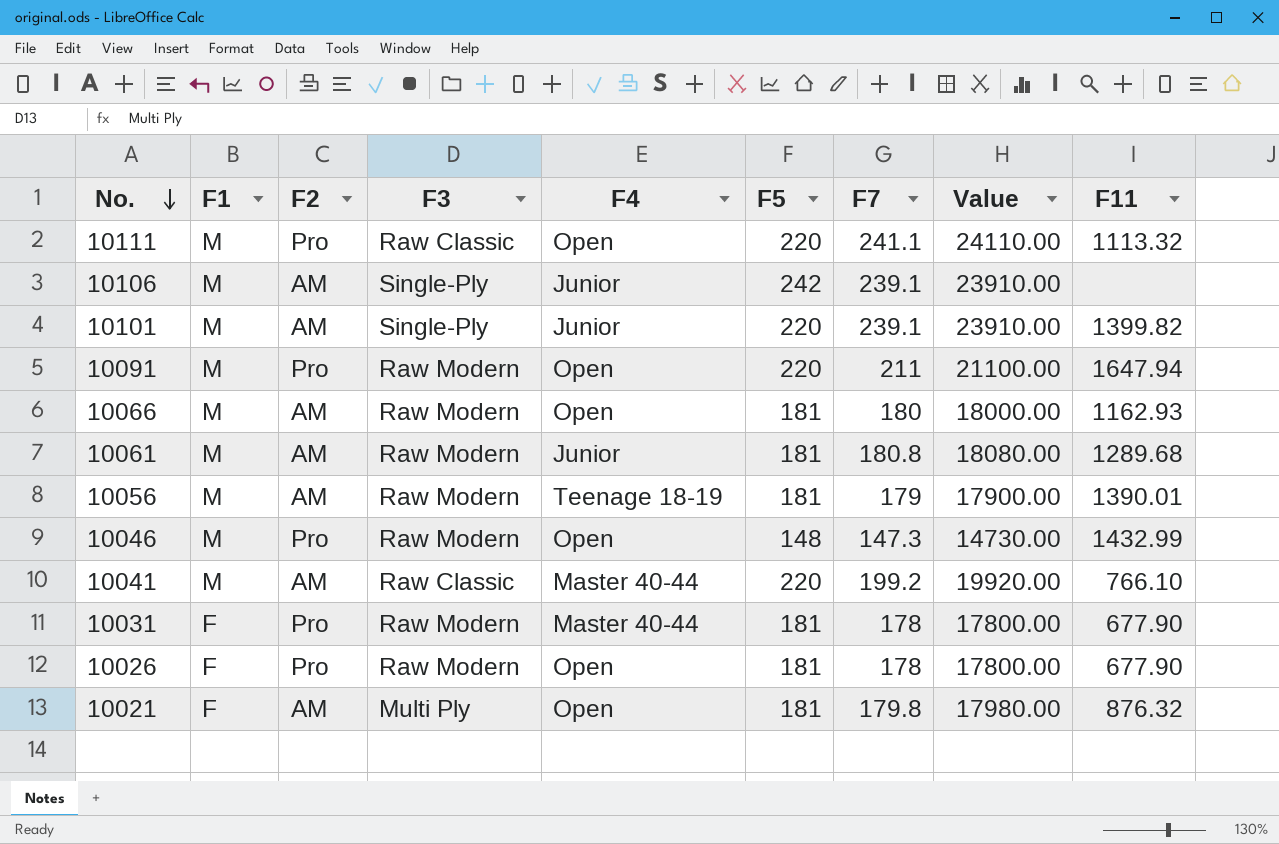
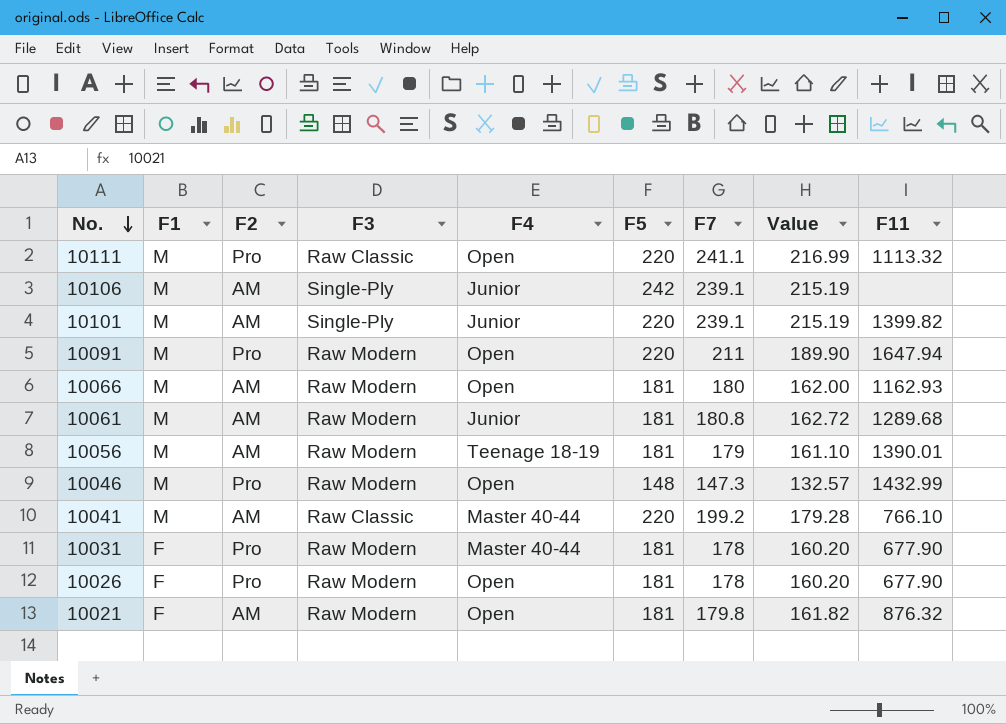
column Value | formula: [F7] * 100 -> [F7] * 0.9
10021 | F3: Multi Ply -> Raw Modern

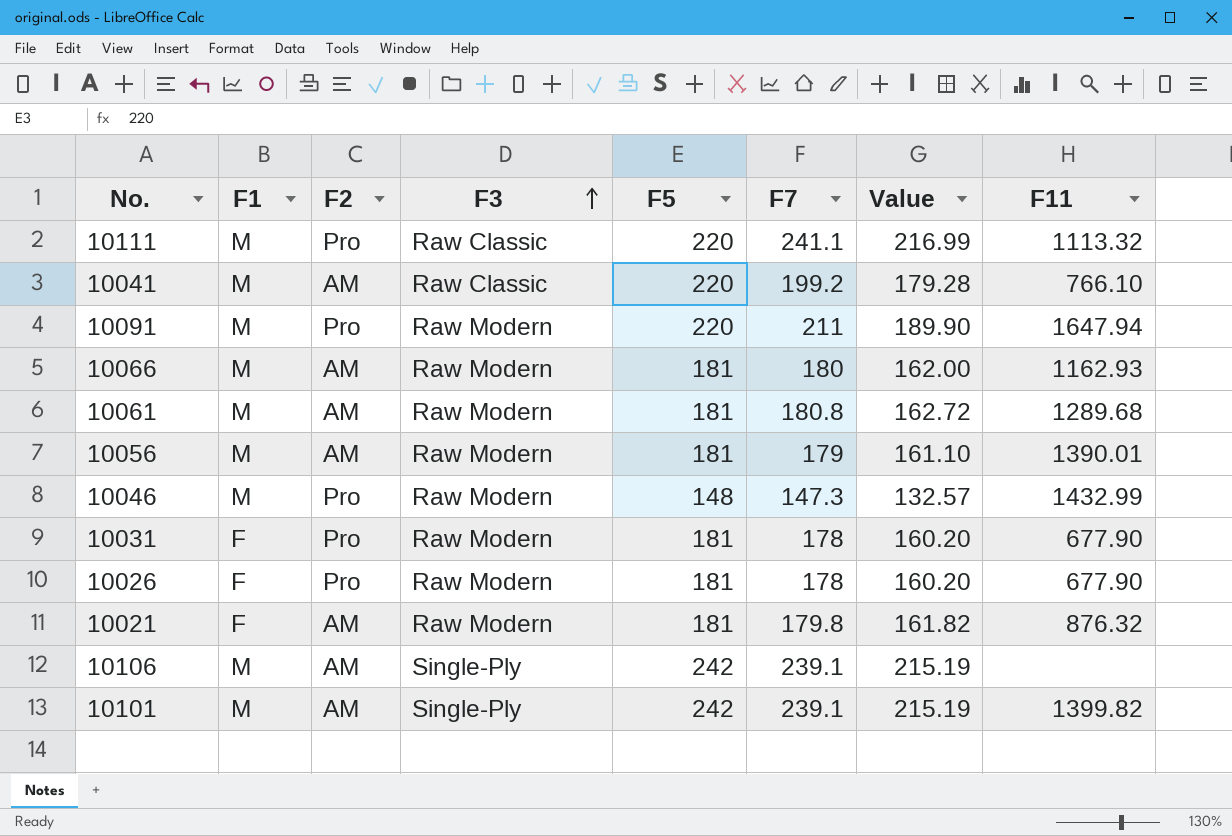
row order: No. descending -> F3 ascending
column F4 | position: 5 -> none
10101 | F5: 220 -> 242

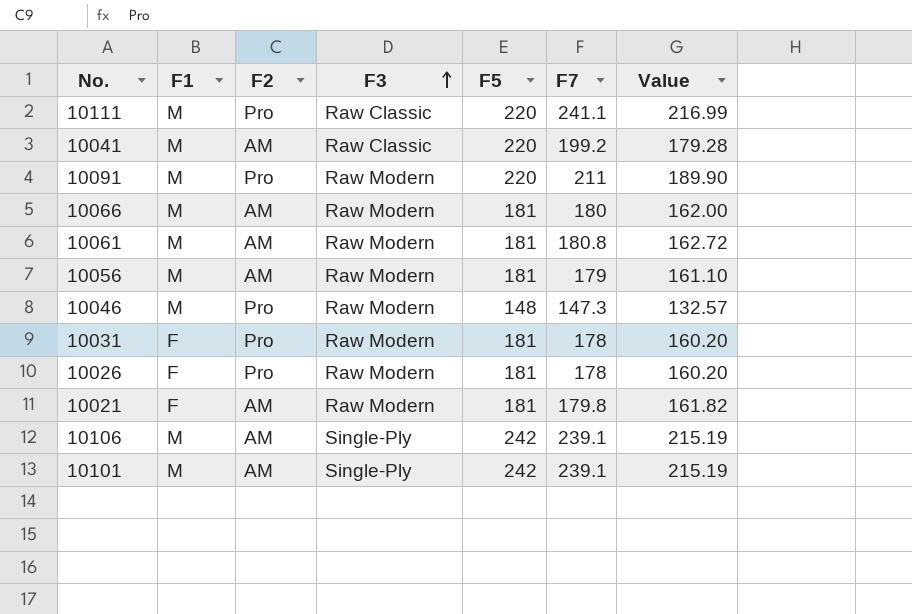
column F11 | position: 8 -> none

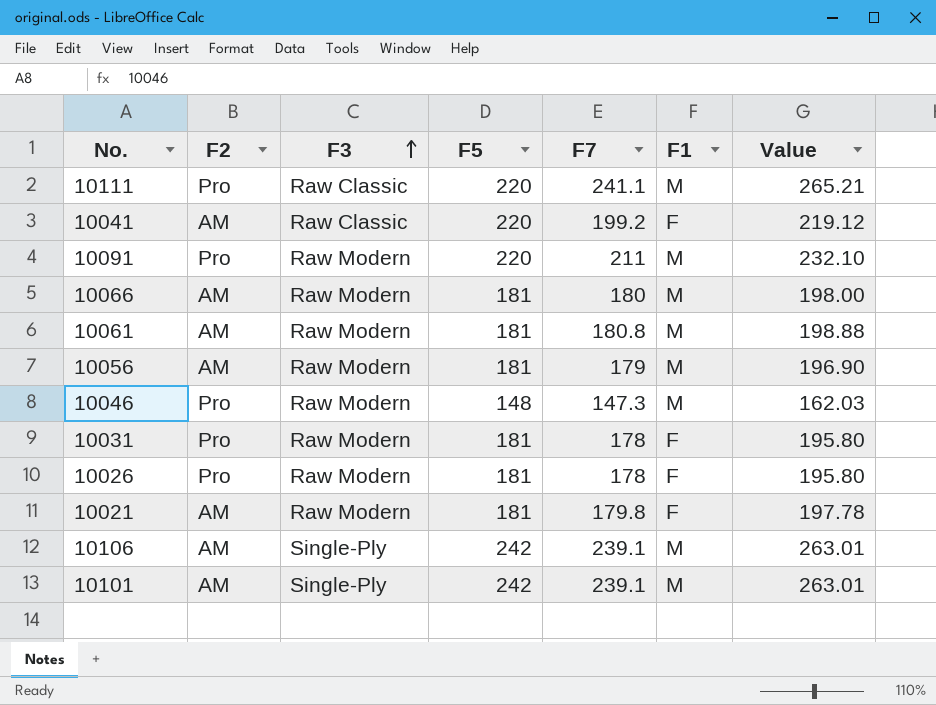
column F1 | position: 2 -> 6
column Value | formula: [F7] * 0.9 -> [F7] * 1.1
10041 | F1: M -> F

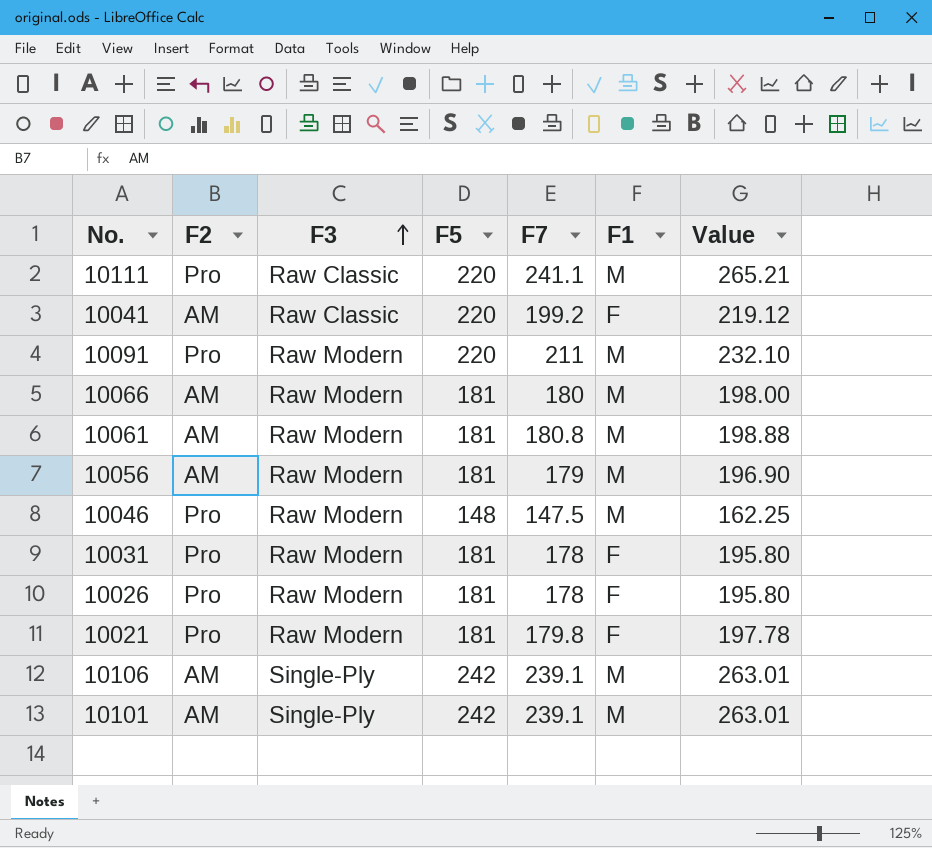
10046 | F7: 147.3 -> 147.5
10046 | Value: 162.03 -> 162.25
10021 | F2: AM -> Pro

